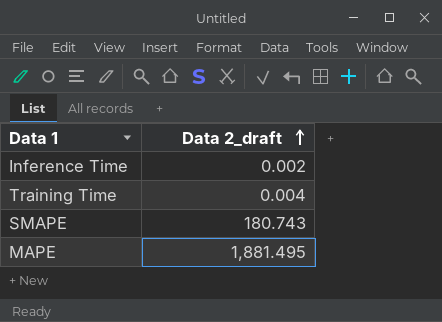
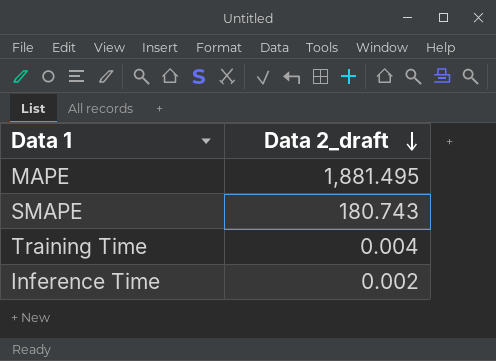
row order: Data 2_draft ascending -> Data 2_draft descending

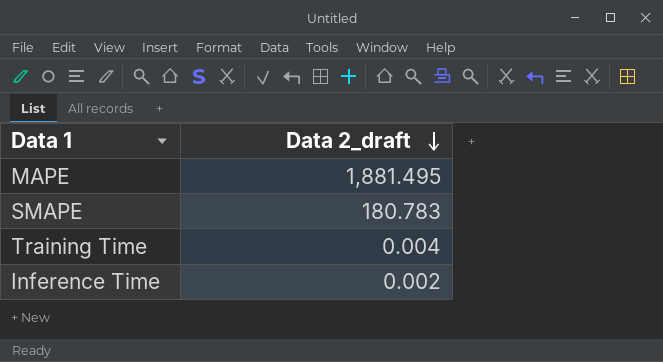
SMAPE | Data 2_draft: 180.743 -> 180.783

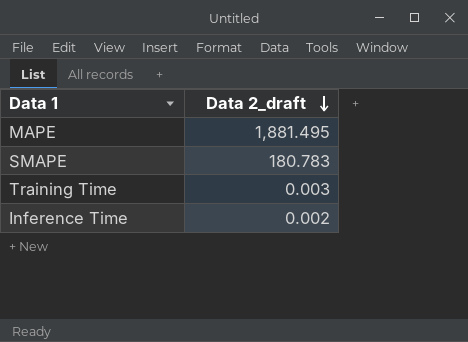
Training Time | Data 2_draft: 0.004 -> 0.003

